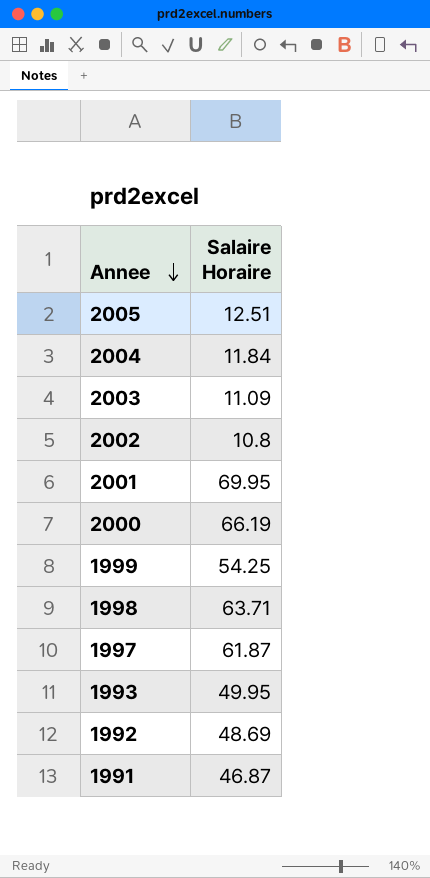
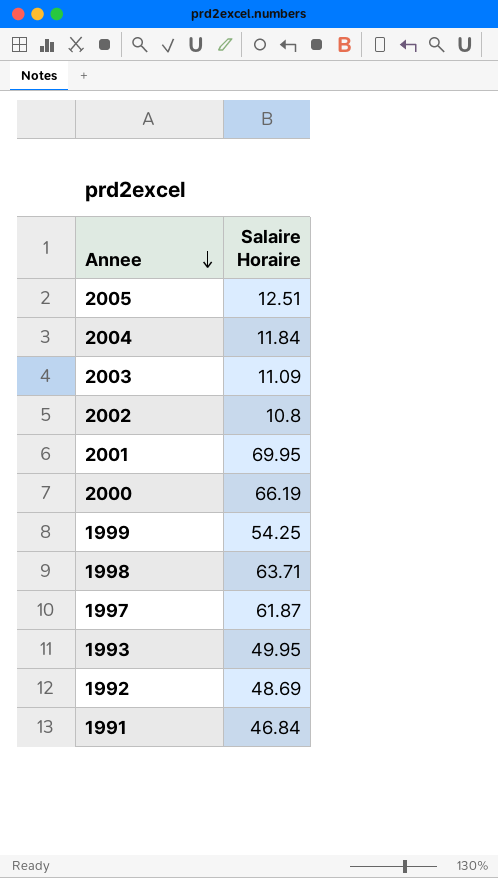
1991 | Salaire Horaire: 46.87 -> 46.84

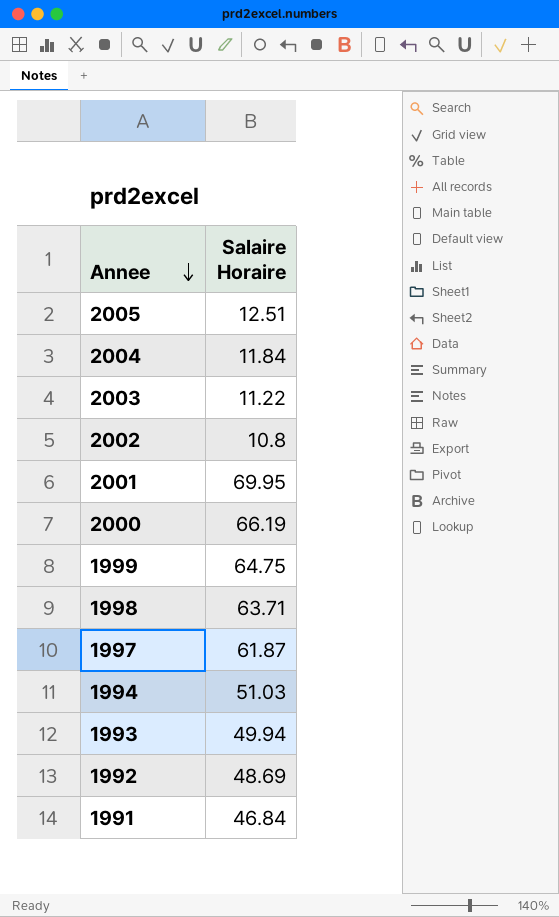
2003 | Salaire Horaire: 11.09 -> 11.22
1999 | Salaire Horaire: 54.25 -> 64.75
row 1994: none -> 51.03
1993 | Salaire Horaire: 49.95 -> 49.94

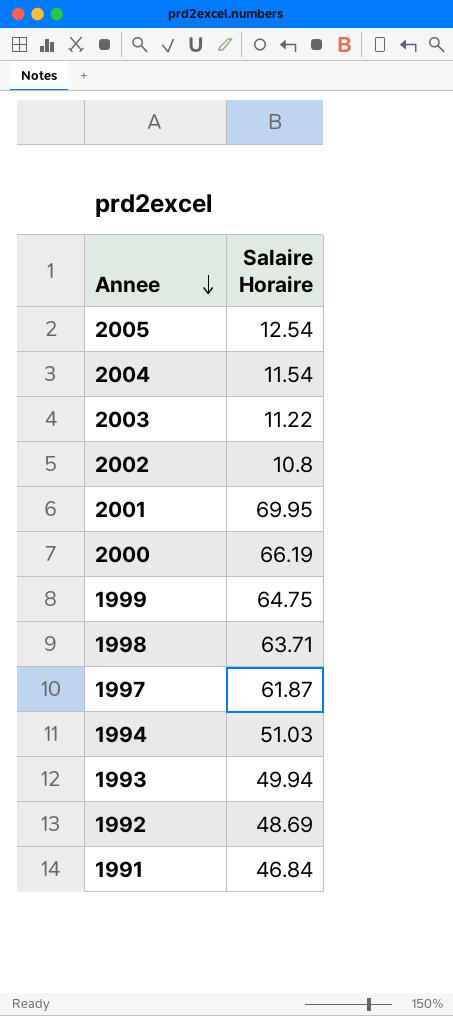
2005 | Salaire Horaire: 12.51 -> 12.54
2004 | Salaire Horaire: 11.84 -> 11.54

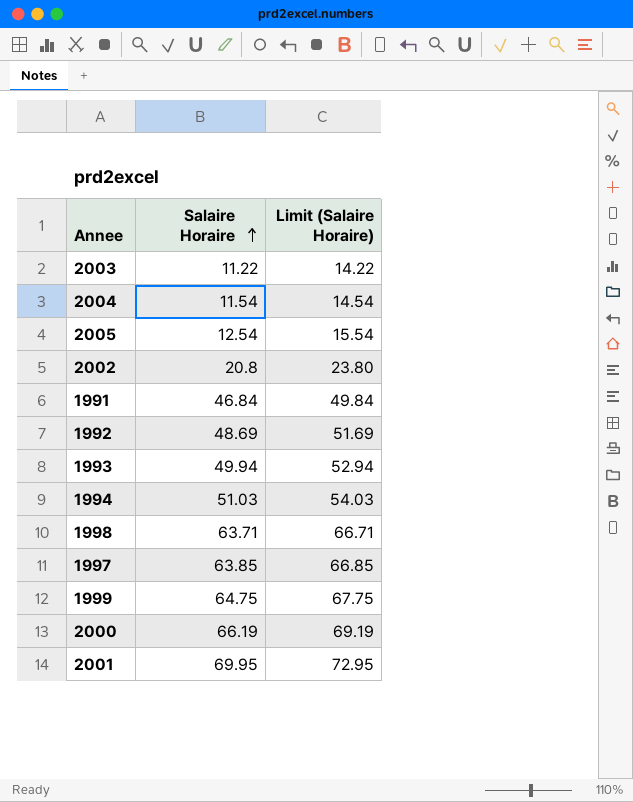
row order: Annee descending -> Salaire Horaire ascending
column Limit (Salaire Horaire) | formula: none -> [Salaire Horaire] + 3
2002 | Salaire Horaire: 10.8 -> 20.8
1997 | Salaire Horaire: 61.87 -> 63.85

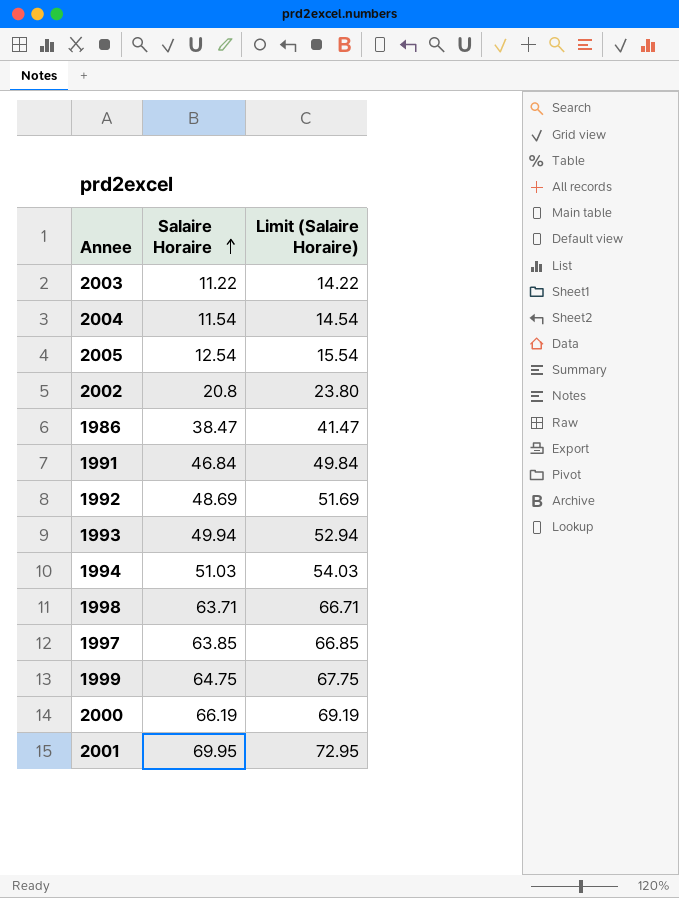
row 1986: none -> 38.47 | 41.47

